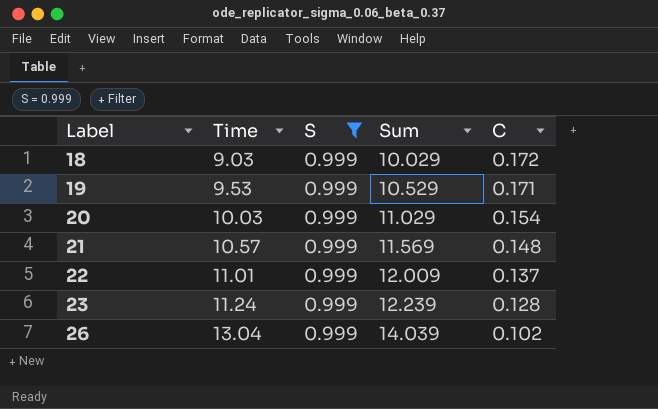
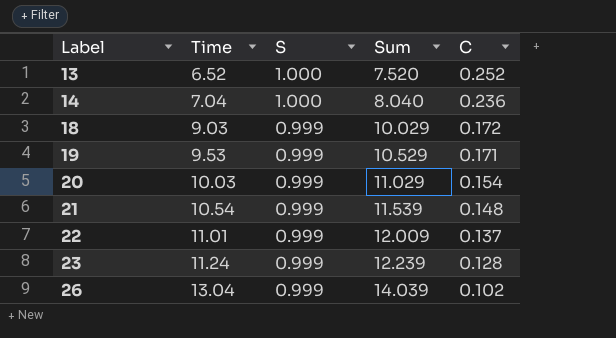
filter: S = 0.999 -> none
21 | Time: 10.57 -> 10.54
21 | Sum: 11.569 -> 11.539

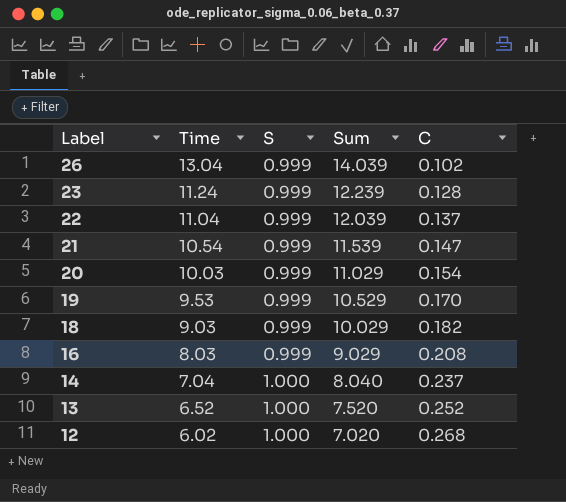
row order: Label ascending -> Label descending
22 | Time: 11.01 -> 11.04
22 | Sum: 12.009 -> 12.039
21 | C: 0.148 -> 0.147
19 | C: 0.171 -> 0.170
18 | C: 0.172 -> 0.182
row 16: none -> 8.03 | 0.999 | 9.029 | 0.208
14 | C: 0.236 -> 0.237
row 12: none -> 6.02 | 1.000 | 7.020 | 0.268

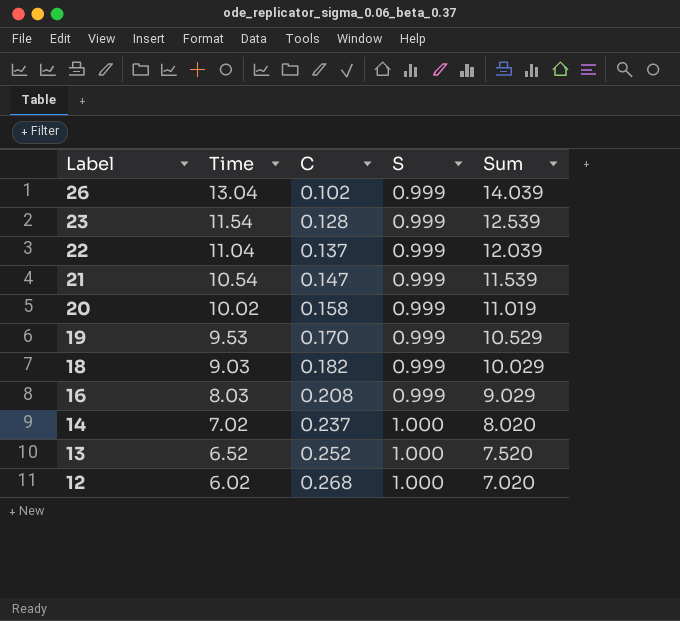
column C | position: 5 -> 3
23 | Time: 11.24 -> 11.54
23 | Sum: 12.239 -> 12.539
20 | Time: 10.03 -> 10.02
20 | C: 0.154 -> 0.158
20 | Sum: 11.029 -> 11.019
14 | Time: 7.04 -> 7.02
14 | Sum: 8.040 -> 8.020

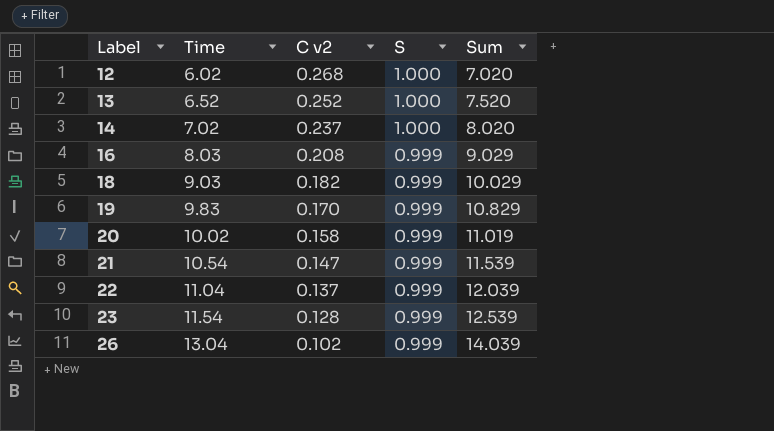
row order: Label descending -> Label ascending
column name: C -> C v2
19 | Time: 9.53 -> 9.83
19 | Sum: 10.529 -> 10.829

